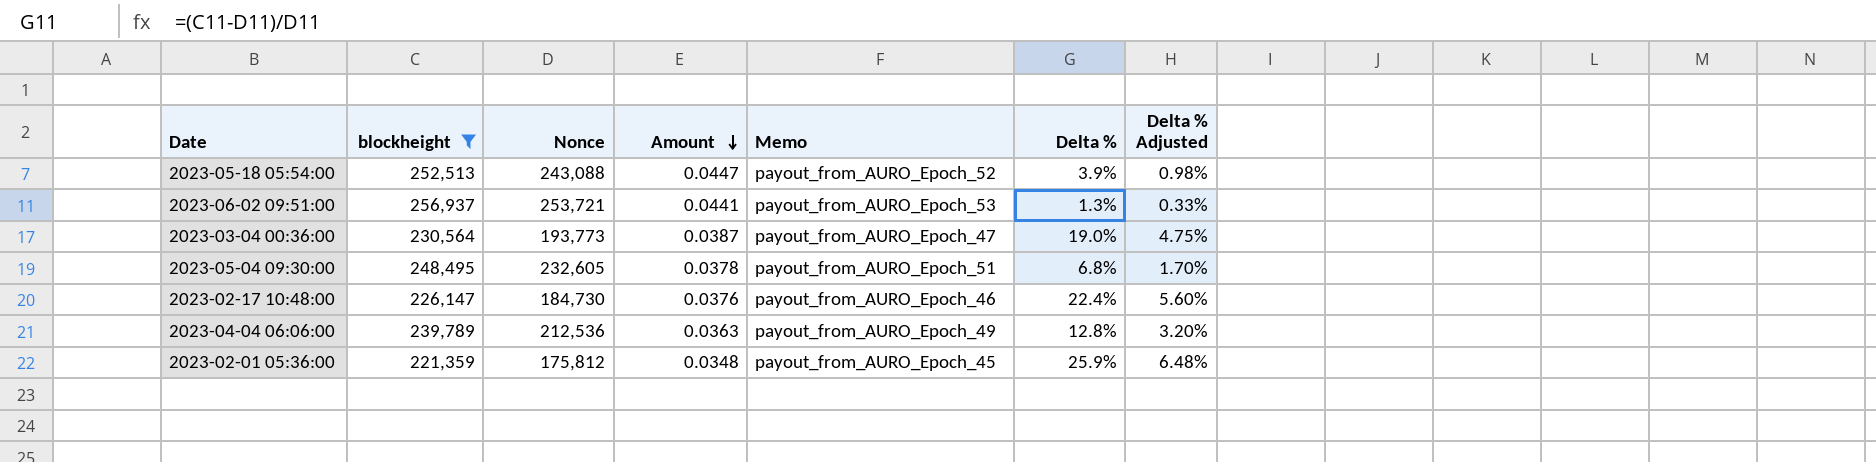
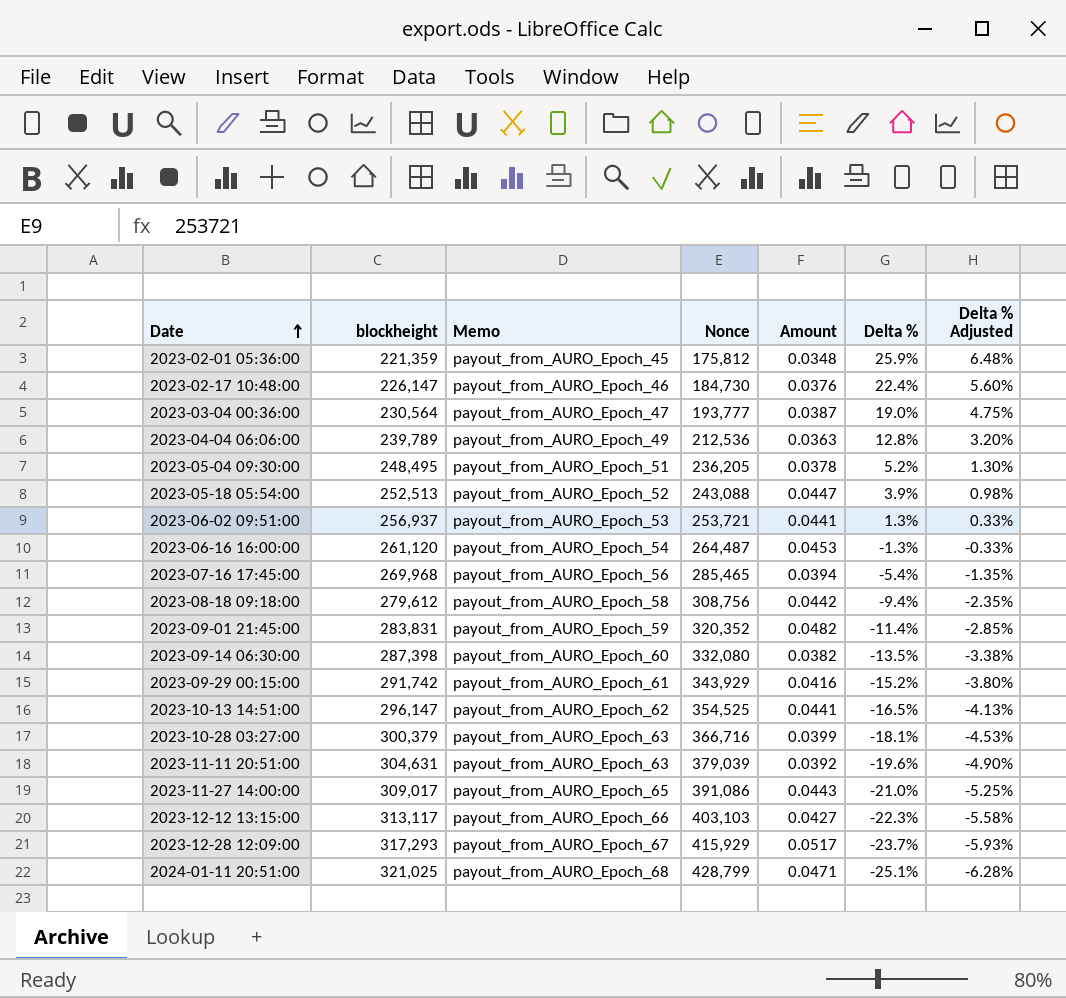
filter: blockheight <= 256,937 -> none
row order: Amount descending -> Date ascending
column Memo | position: 5 -> 3
2023-03-04 00:36:00 | Nonce: 193,773 -> 193,777
2023-05-04 09:30:00 | Nonce: 232,605 -> 236,205
2023-05-04 09:30:00 | Delta %: 6.8% -> 5.2%
2023-05-04 09:30:00 | Delta % Adjusted: 1.70% -> 1.30%

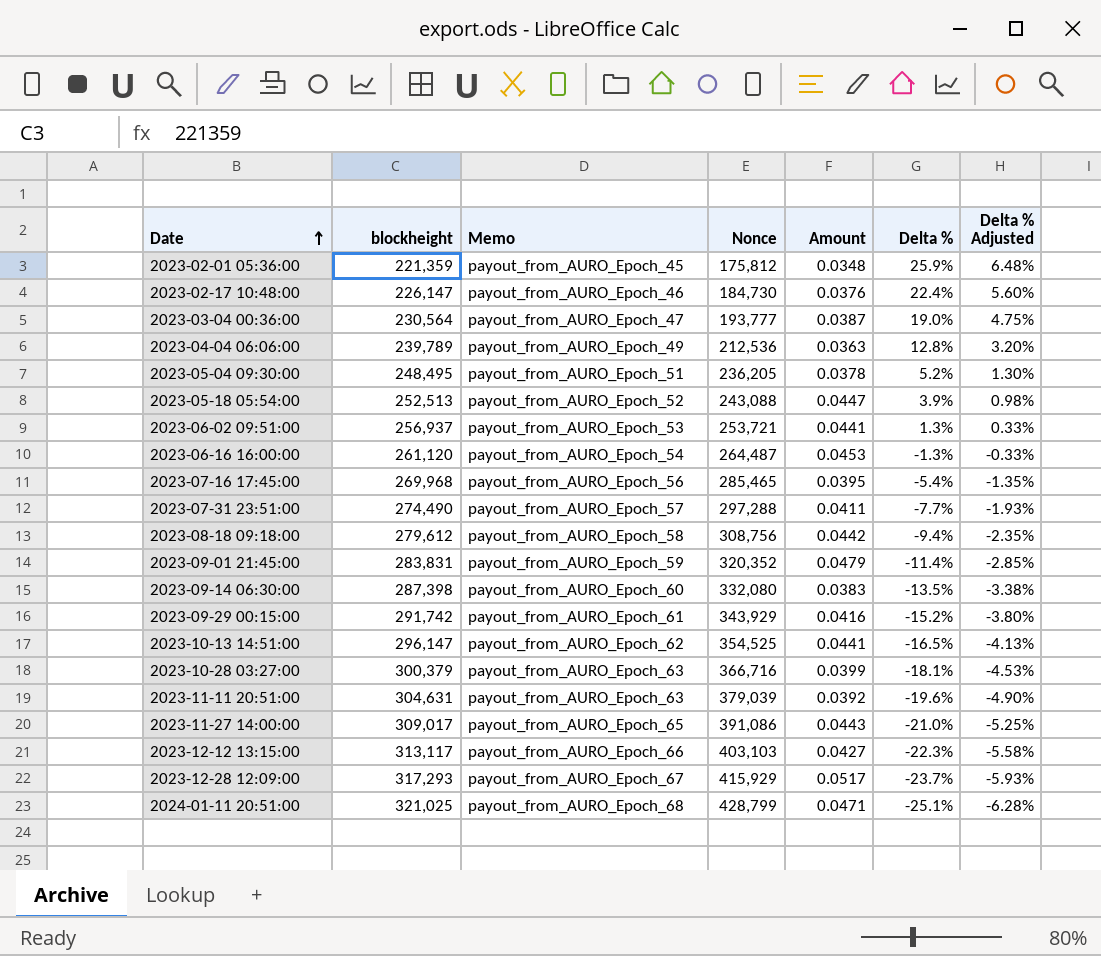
2023-07-16 17:45:00 | Amount: 0.0394 -> 0.0395
row 2023-07-31 23:51:00: none -> 274,490 | payout_from_AURO_Epoch_57 | 297,288 | 0.0411 | -7.7% | -1.93%
2023-09-01 21:45:00 | Amount: 0.0482 -> 0.0479
2023-09-14 06:30:00 | Amount: 0.0382 -> 0.0383

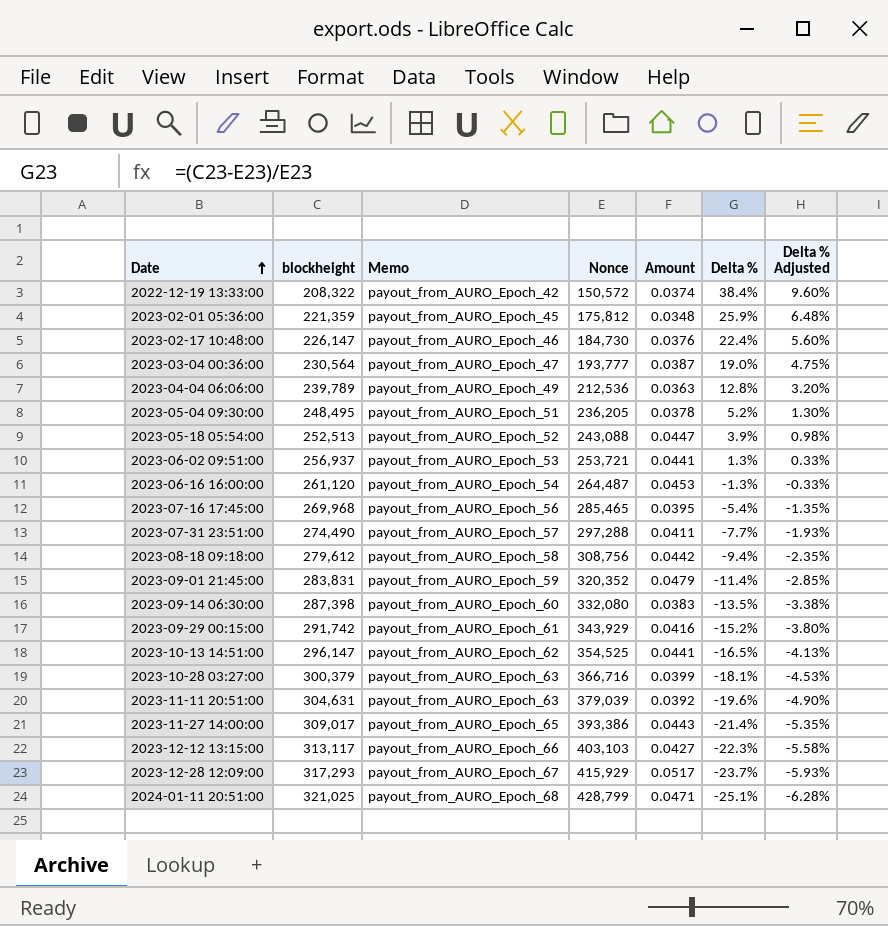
row 2022-12-19 13:33:00: none -> 208,322 | payout_from_AURO_Epoch_42 | 150,572 | 0.0374 | 38.4% | 9.60%
2023-11-27 14:00:00 | Nonce: 391,086 -> 393,386
2023-11-27 14:00:00 | Delta %: -21.0% -> -21.4%
2023-11-27 14:00:00 | Delta % Adjusted: -5.25% -> -5.35%

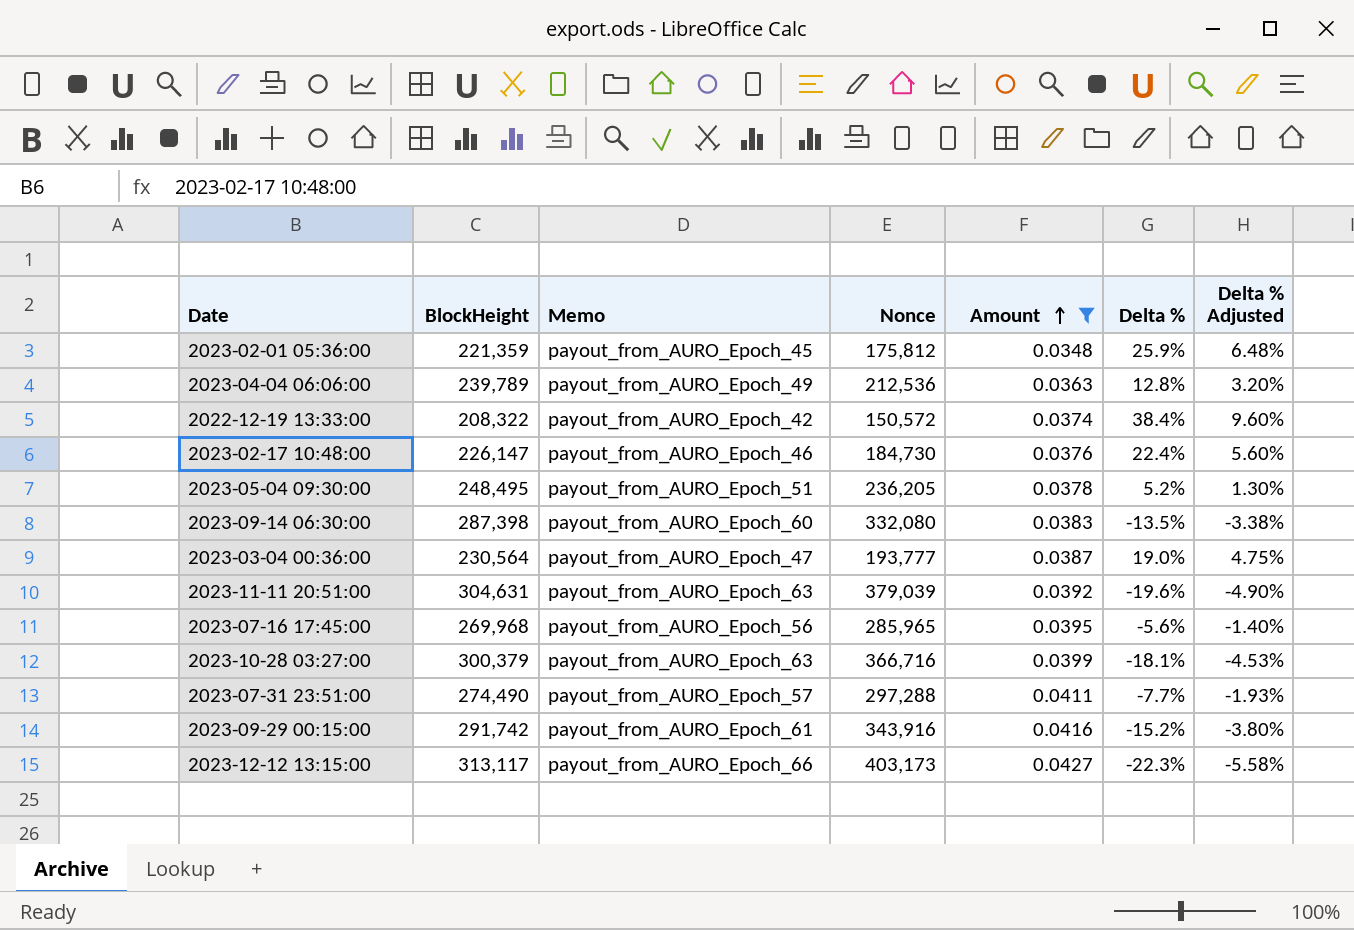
filter: none -> Amount <= 0.0427
row order: Date ascending -> Amount ascending
column name: blockheight -> BlockHeight
2023-07-16 17:45:00 | Nonce: 285,465 -> 285,965
2023-07-16 17:45:00 | Delta %: -5.4% -> -5.6%
2023-07-16 17:45:00 | Delta % Adjusted: -1.35% -> -1.40%
2023-09-29 00:15:00 | Nonce: 343,929 -> 343,916
2023-12-12 13:15:00 | Nonce: 403,103 -> 403,173

